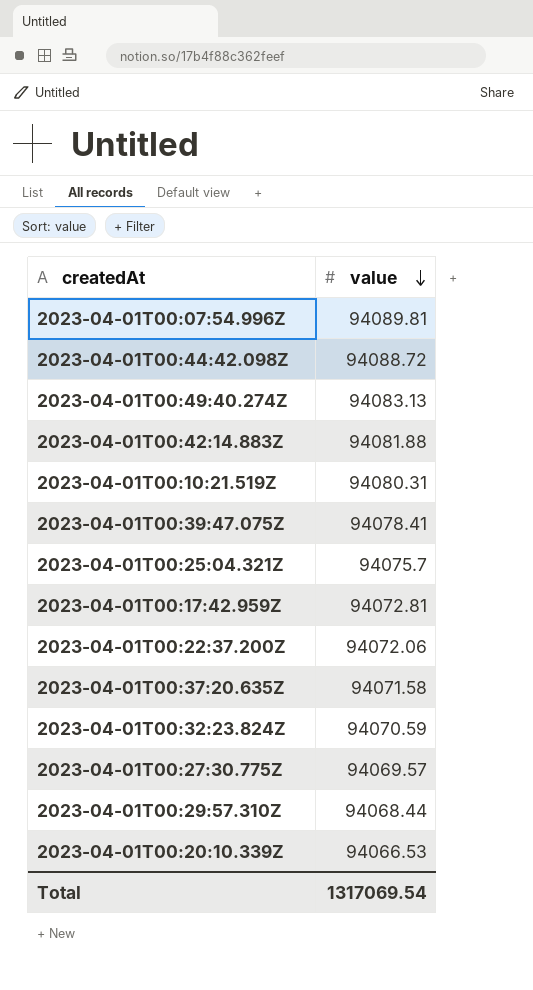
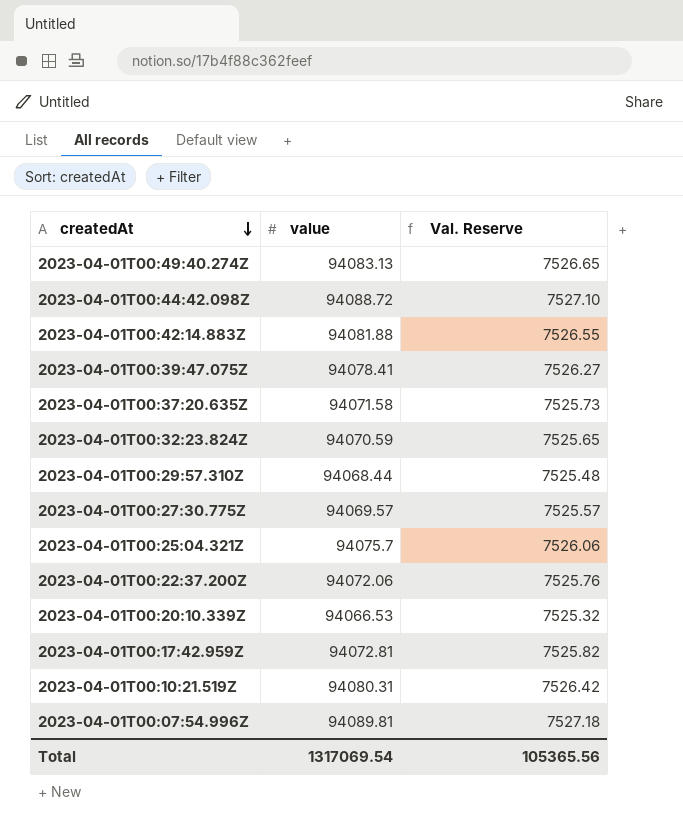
row order: value descending -> createdAt descending
column Val. Reserve | formula: none -> [value] * 0.08

